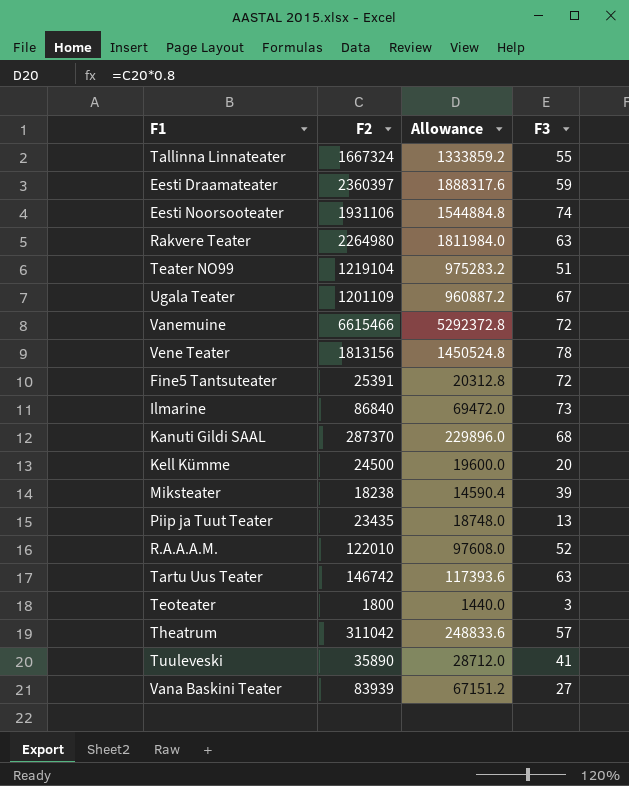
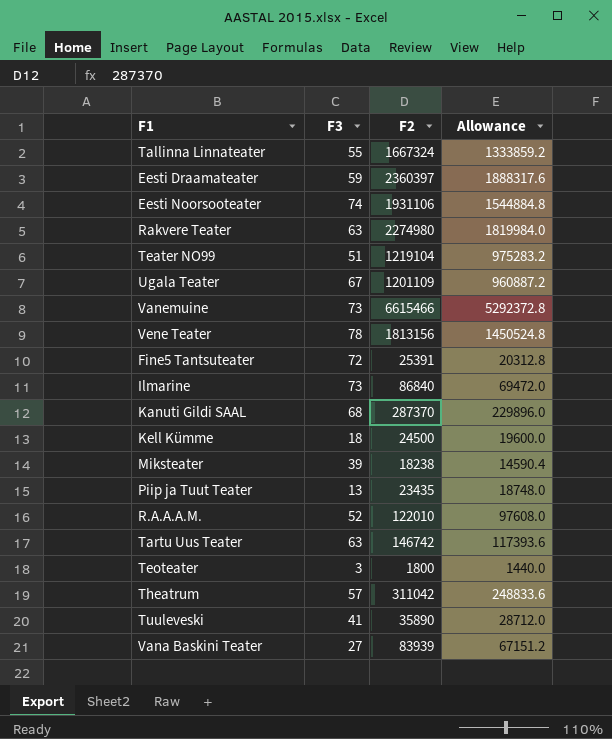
column F3 | position: 4 -> 2
Rakvere Teater | F2: 2264980 -> 2274980
Rakvere Teater | Allowance: 1811984.0 -> 1819984.0
Vanemuine | F3: 72 -> 73
Kell Kümme | F3: 20 -> 18

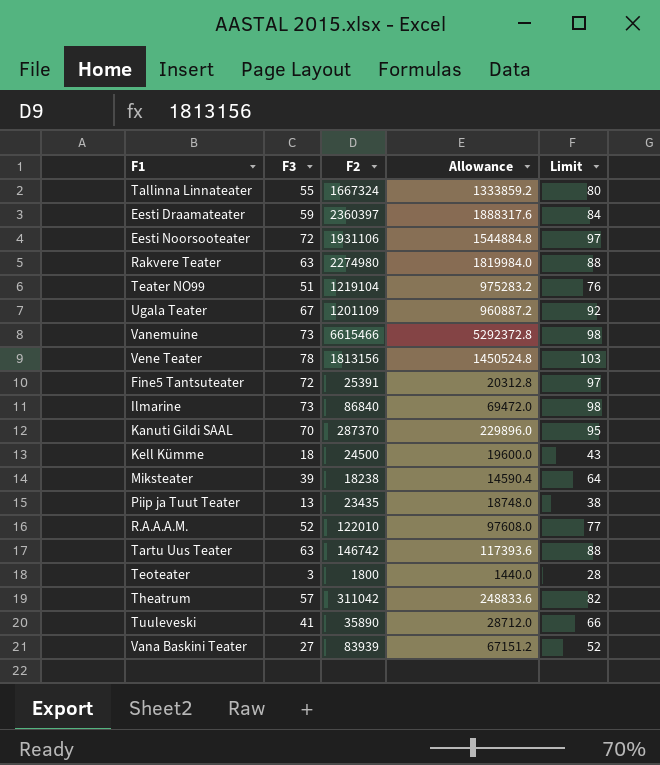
column Limit | formula: none -> [F3] + 25
Eesti Noorsooteater | F3: 74 -> 72
Kanuti Gildi SAAL | F3: 68 -> 70

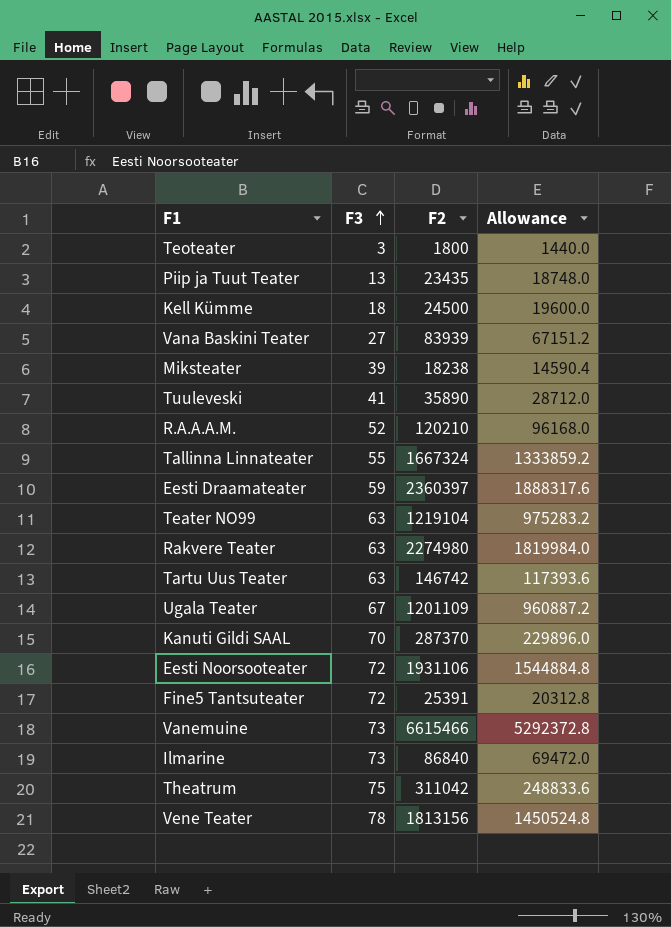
row order: none -> F3 ascending
column Limit | formula: [F3] + 25 -> none
R.A.A.A.M. | F2: 122010 -> 120210
R.A.A.A.M. | Allowance: 97608.0 -> 96168.0
Teater NO99 | F3: 51 -> 63
Theatrum | F3: 57 -> 75

